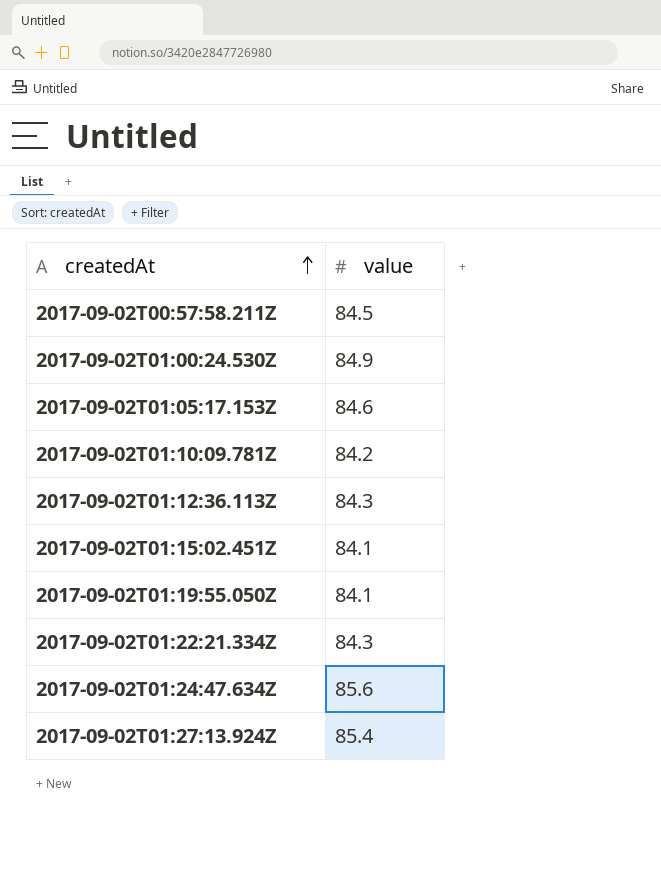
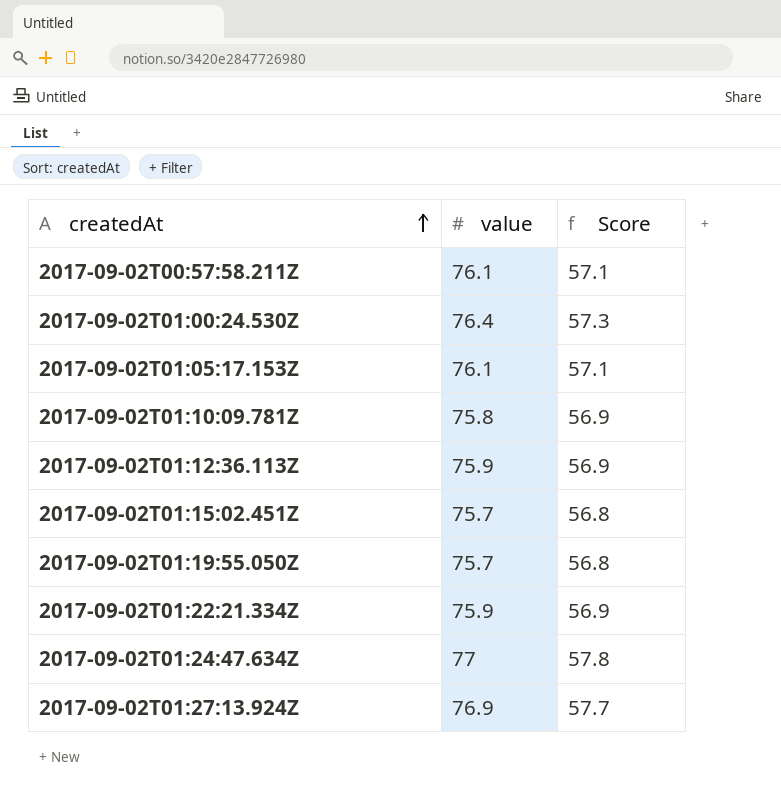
column Score | formula: none -> [value] * 0.75
2017-09-02T00:57:58.211Z | value: 84.5 -> 76.1
2017-09-02T01:00:24.530Z | value: 84.9 -> 76.4
2017-09-02T01:05:17.153Z | value: 84.6 -> 76.1
2017-09-02T01:10:09.781Z | value: 84.2 -> 75.8
2017-09-02T01:12:36.113Z | value: 84.3 -> 75.9
2017-09-02T01:15:02.451Z | value: 84.1 -> 75.7
2017-09-02T01:19:55.050Z | value: 84.1 -> 75.7
2017-09-02T01:22:21.334Z | value: 84.3 -> 75.9
2017-09-02T01:24:47.634Z | value: 85.6 -> 77
2017-09-02T01:27:13.924Z | value: 85.4 -> 76.9

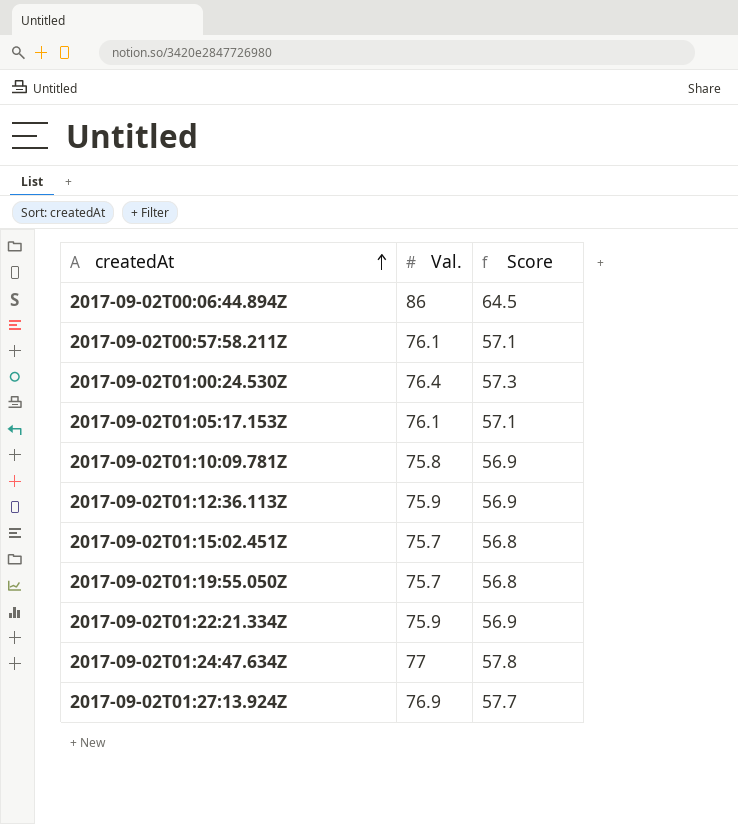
column name: value -> Val.
row 2017-09-02T00:06:44.894Z: none -> 86 | 64.5

